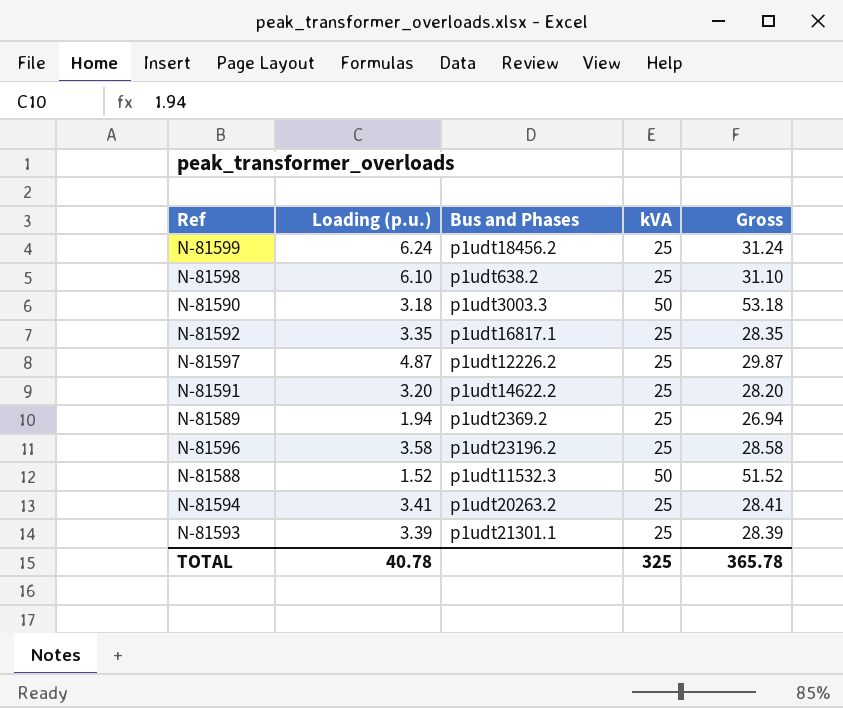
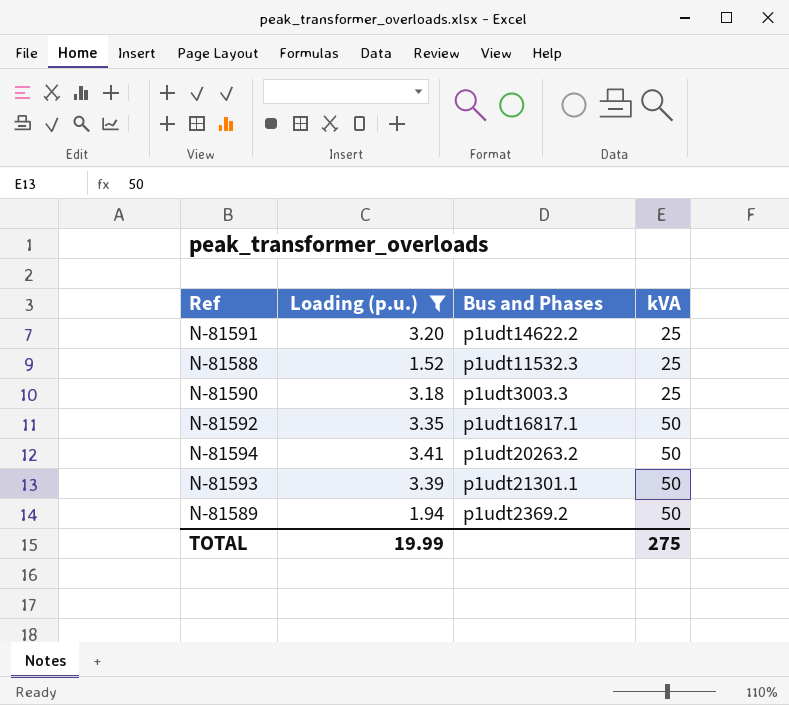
filter: none -> Loading (p.u.) <= 3.41
row order: none -> kVA ascending
column Gross | formula: [Loading (p.u.)] + [kVA] -> none
N-81588 | kVA: 50 -> 25
N-81590 | kVA: 50 -> 25
N-81592 | kVA: 25 -> 50
N-81594 | kVA: 25 -> 50
N-81593 | kVA: 25 -> 50
N-81589 | kVA: 25 -> 50
TOTAL | Loading (p.u.): 40.78 -> 19.99
TOTAL | kVA: 325 -> 275

